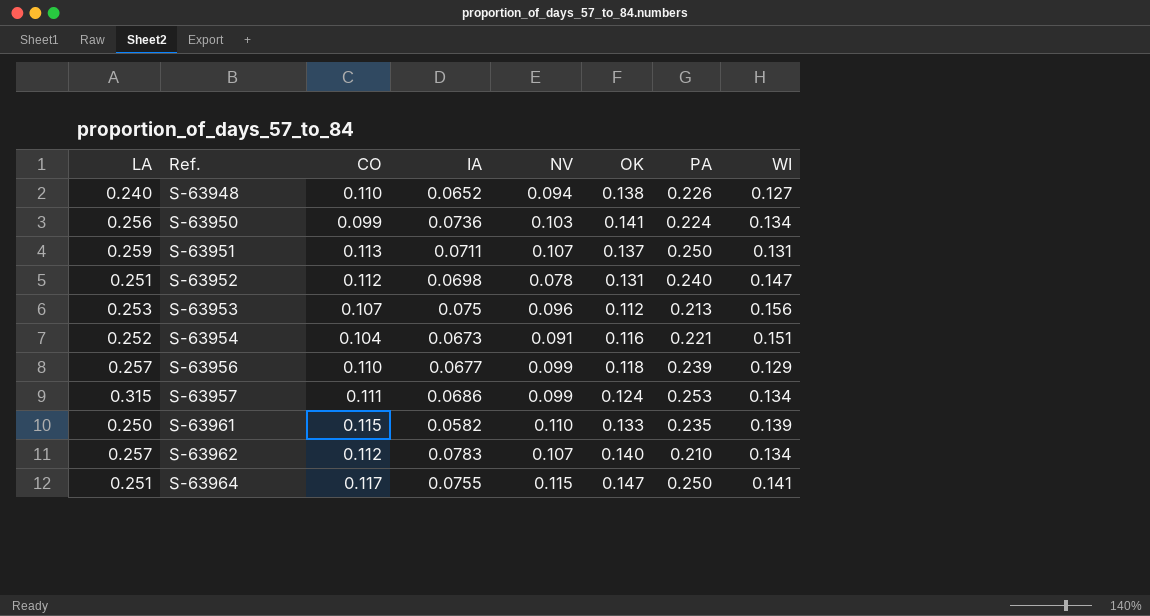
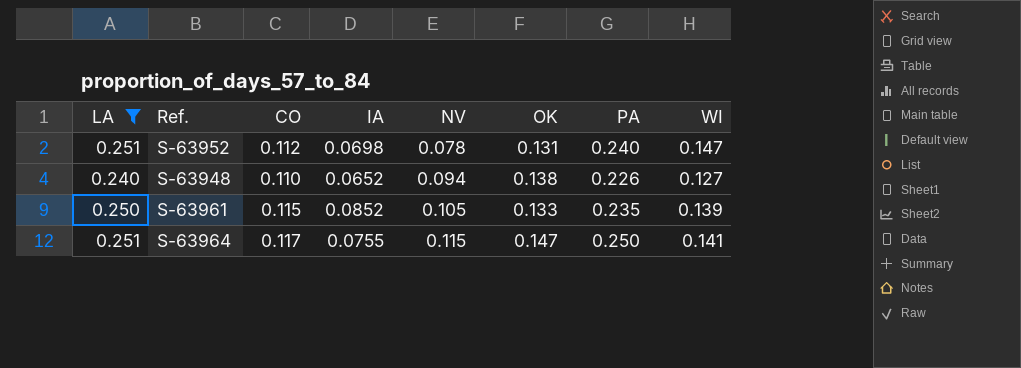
filter: none -> LA <= 0.251
row order: Ref. ascending -> NV ascending
S-63961 | IA: 0.0582 -> 0.0852
S-63961 | NV: 0.110 -> 0.105

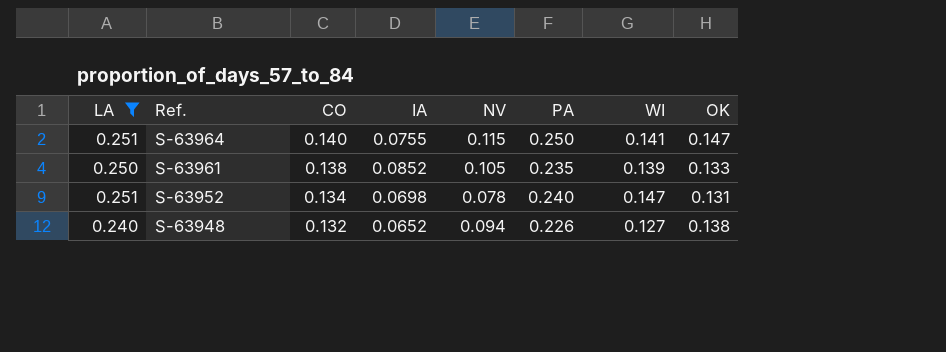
row order: NV ascending -> Ref. descending
column OK | position: 6 -> 8
S-63964 | CO: 0.117 -> 0.140
S-63961 | CO: 0.115 -> 0.138
S-63952 | CO: 0.112 -> 0.134
S-63948 | CO: 0.110 -> 0.132

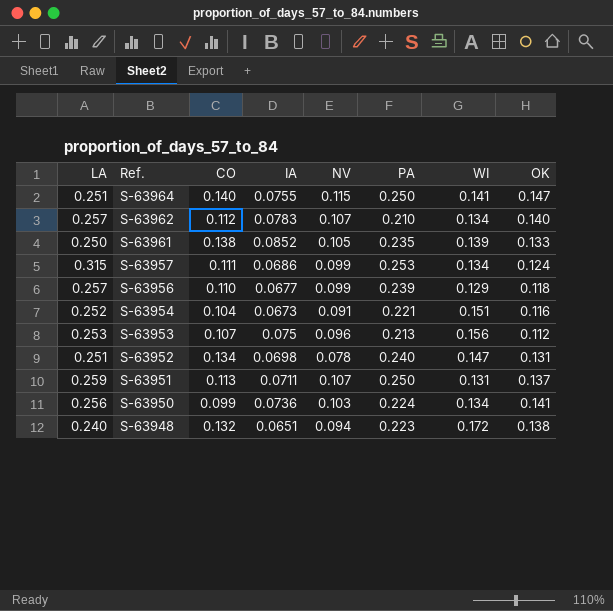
filter: LA <= 0.251 -> none
S-63948 | IA: 0.0652 -> 0.0651
S-63948 | PA: 0.226 -> 0.223
S-63948 | WI: 0.127 -> 0.172

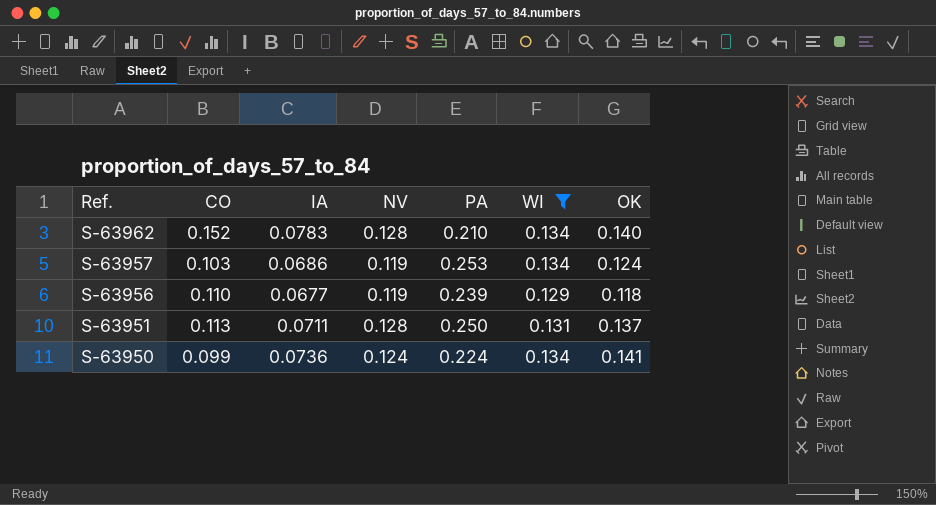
filter: none -> WI <= 0.134
column LA | position: 1 -> none
S-63962 | CO: 0.112 -> 0.152
S-63962 | NV: 0.107 -> 0.128
S-63957 | CO: 0.111 -> 0.103
S-63957 | NV: 0.099 -> 0.119
S-63956 | NV: 0.099 -> 0.119
S-63951 | NV: 0.107 -> 0.128
S-63950 | NV: 0.103 -> 0.124

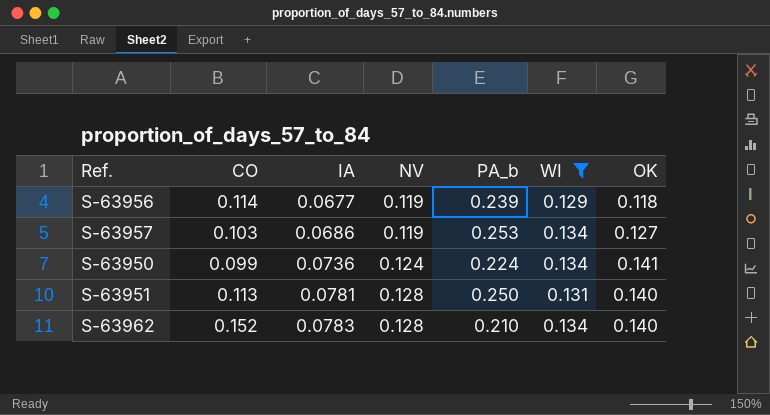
row order: Ref. descending -> IA ascending
column name: PA -> PA_b
S-63956 | CO: 0.110 -> 0.114
S-63957 | OK: 0.124 -> 0.127
S-63951 | IA: 0.0711 -> 0.0781
S-63951 | OK: 0.137 -> 0.140

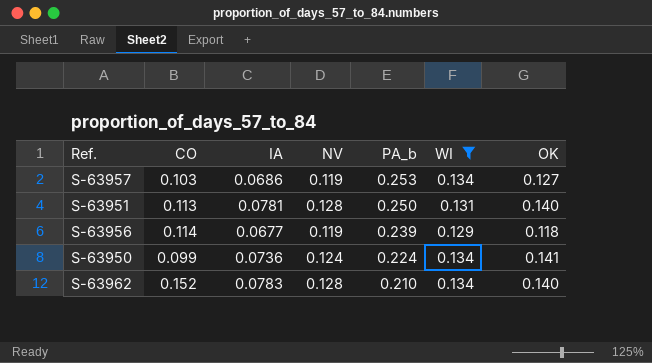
row order: IA ascending -> PA_b descending

